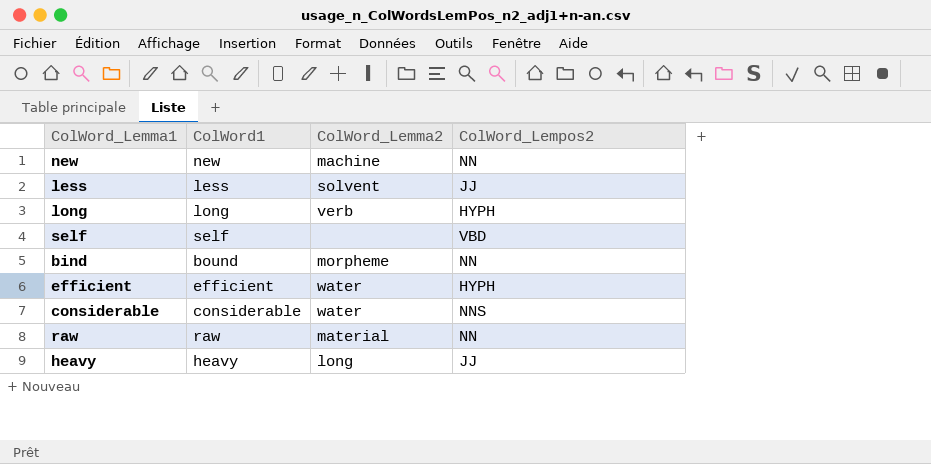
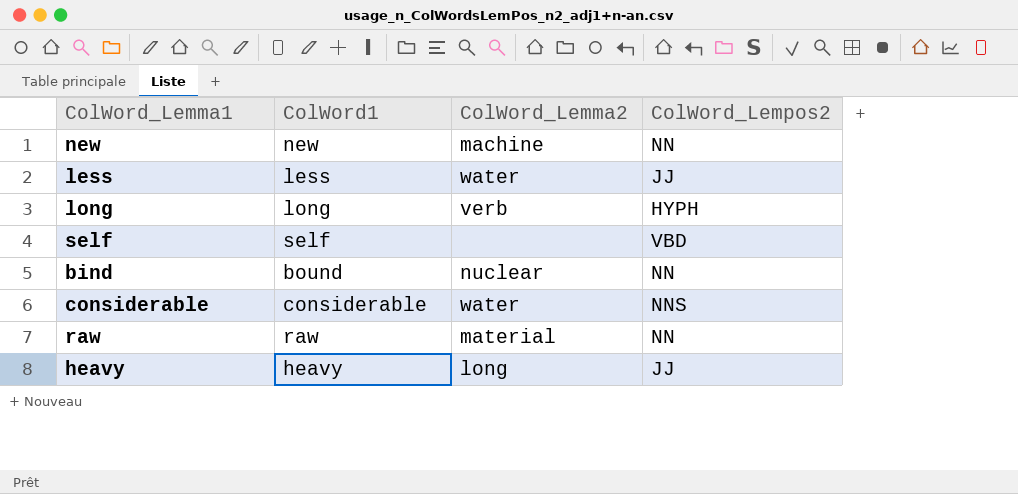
row efficient: efficient | water | HYPH -> none
less | ColWord_Lemma2: solvent -> water
bind | ColWord_Lemma2: morpheme -> nuclear

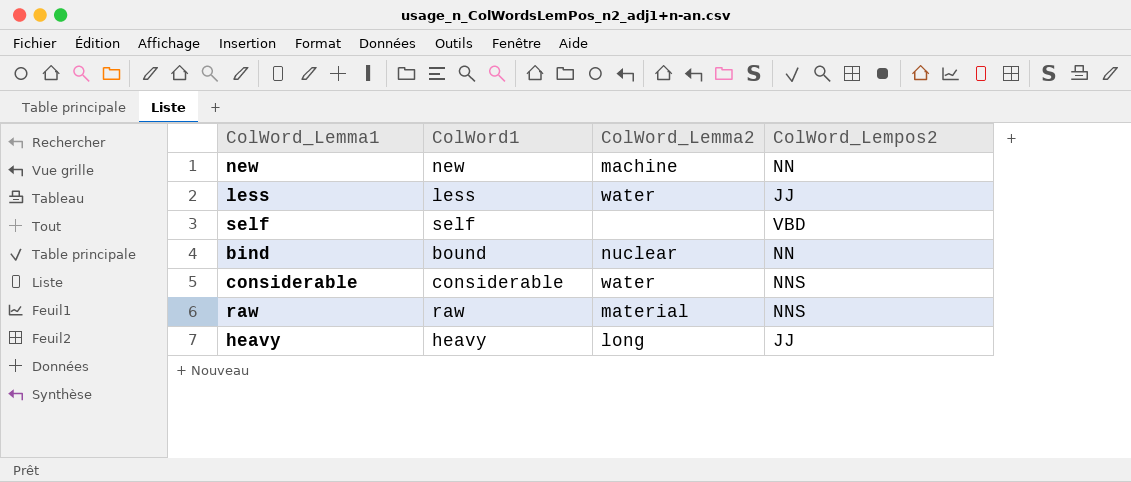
row long: long | verb | HYPH -> none
raw | ColWord_Lempos2: NN -> NNS

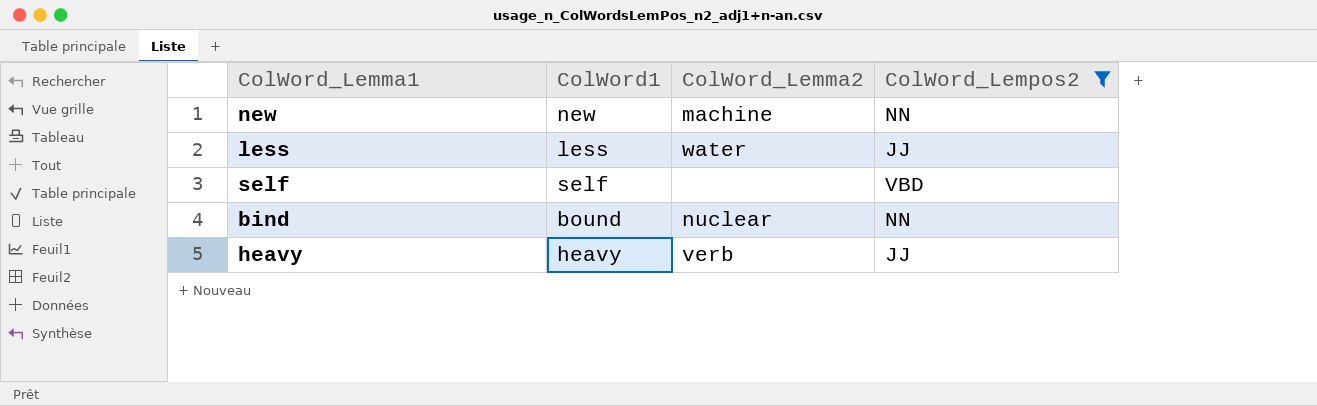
filter: none -> ColWord_Lempos2 != NNS
heavy | ColWord_Lemma2: long -> verb

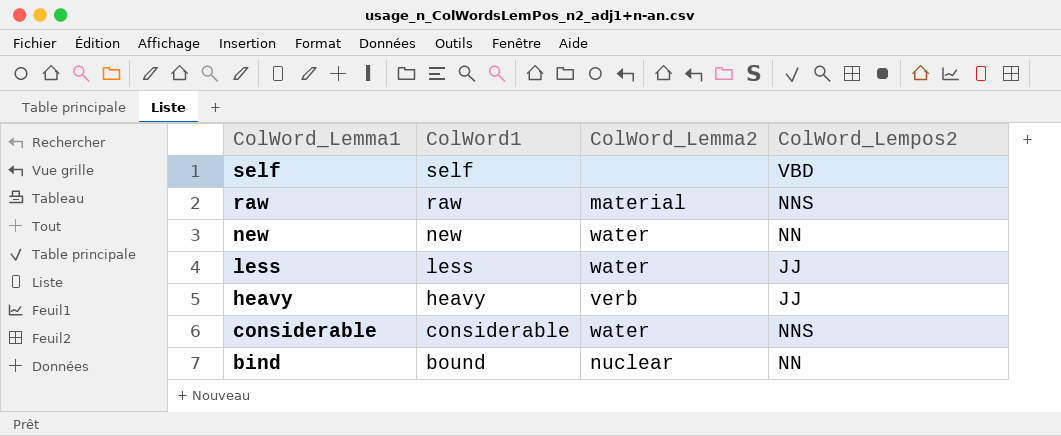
filter: ColWord_Lempos2 != NNS -> none
row order: none -> ColWord_Lemma1 descending
new | ColWord_Lemma2: machine -> water

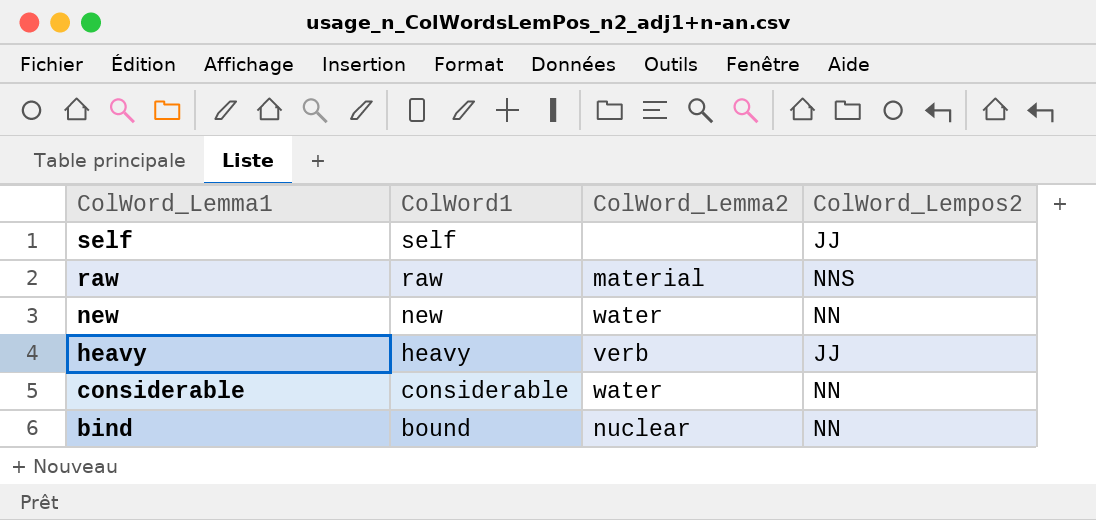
row less: less | water | JJ -> none
self | ColWord_Lempos2: VBD -> JJ
considerable | ColWord_Lempos2: NNS -> NN

